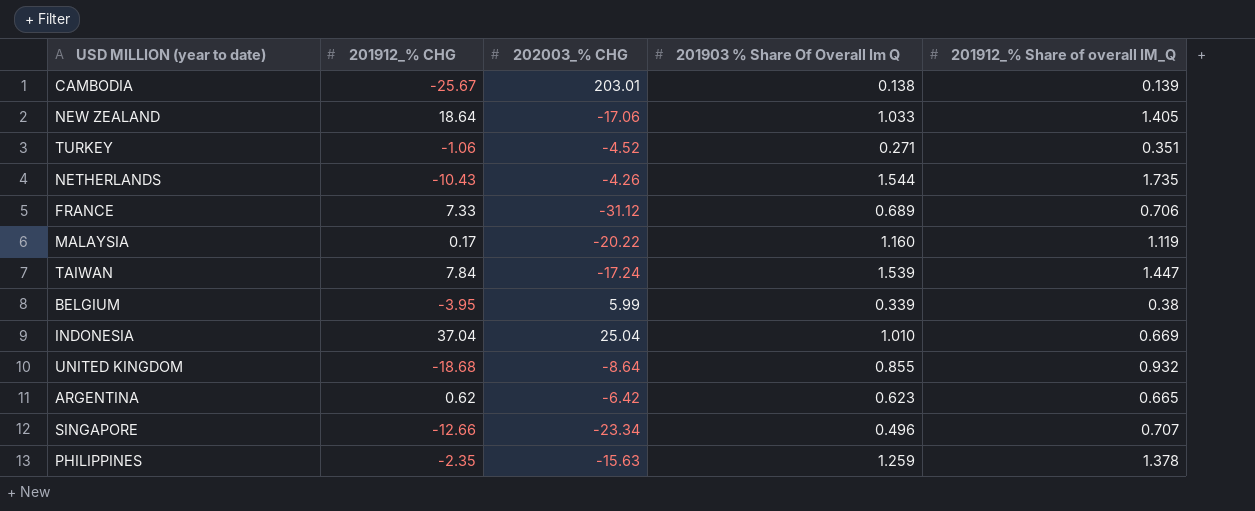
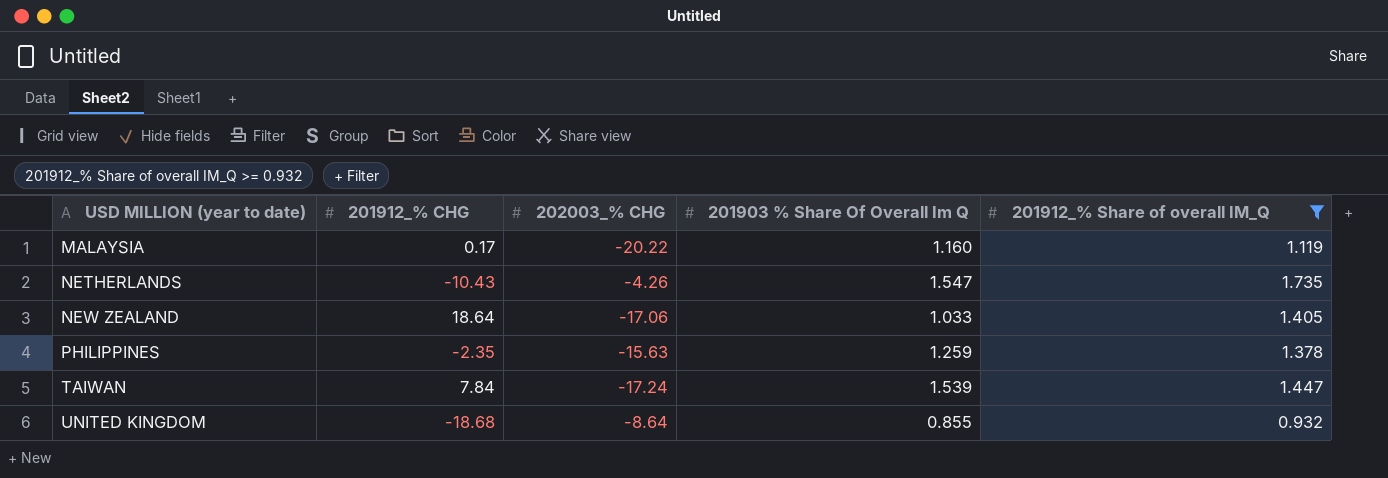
filter: none -> 201912_% Share of overall IM_Q >= 0.932
row order: none -> USD MILLION (year to date) ascending
NETHERLANDS | 201903 % Share Of Overall Im Q: 1.544 -> 1.547

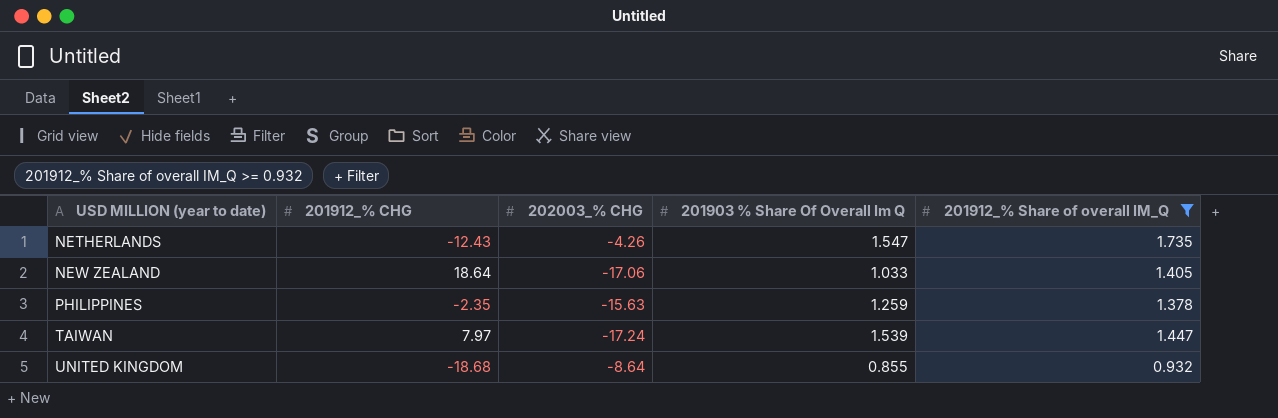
row MALAYSIA: 0.17 | -20.22 | 1.160 | 1.119 -> none
NETHERLANDS | 201912_% CHG: -10.43 -> -12.43
TAIWAN | 201912_% CHG: 7.84 -> 7.97

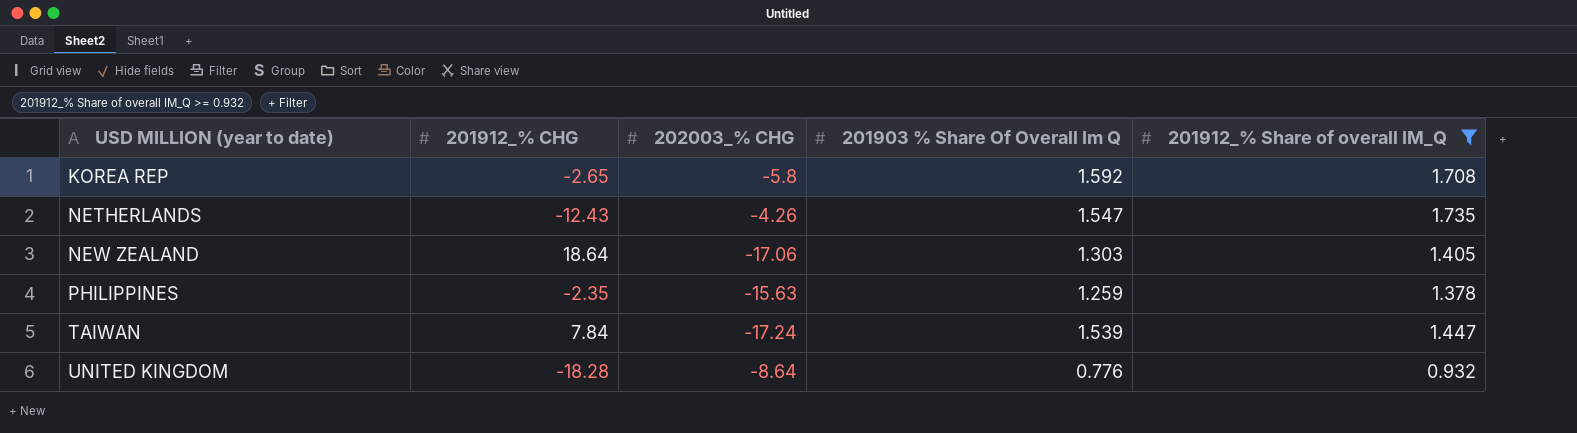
row KOREA REP: none -> -2.65 | -5.8 | 1.592 | 1.708
NEW ZEALAND | 201903 % Share Of Overall Im Q: 1.033 -> 1.303
TAIWAN | 201912_% CHG: 7.97 -> 7.84
UNITED KINGDOM | 201912_% CHG: -18.68 -> -18.28
UNITED KINGDOM | 201903 % Share Of Overall Im Q: 0.855 -> 0.776

